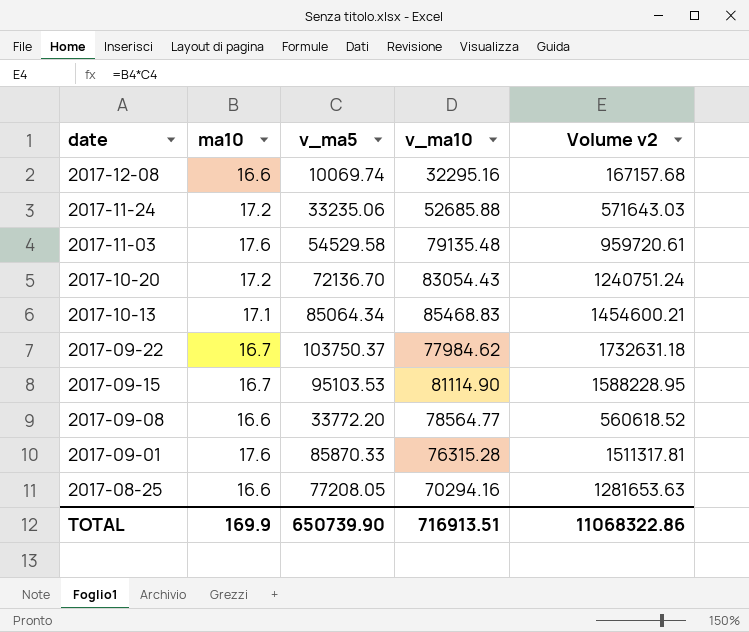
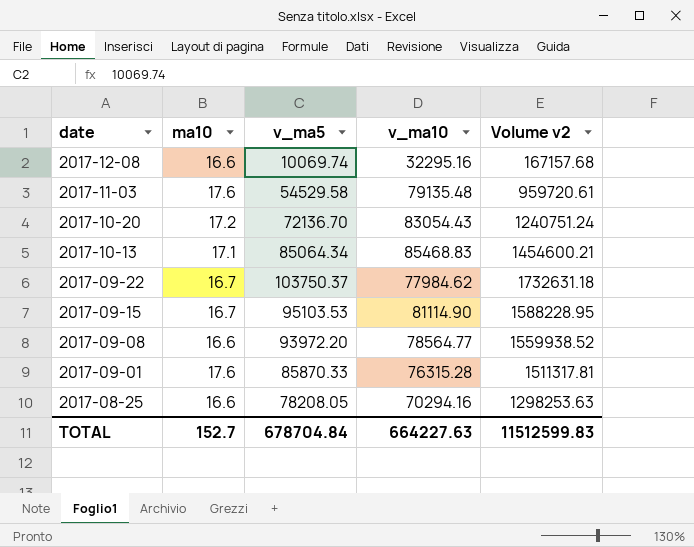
row 2017-11-24: 17.2 | 33235.06 | 52685.88 | 571643.03 -> none
2017-09-08 | v_ma5: 33772.20 -> 93972.20
2017-09-08 | Volume v2: 560618.52 -> 1559938.52
2017-08-25 | v_ma5: 77208.05 -> 78208.05
2017-08-25 | Volume v2: 1281653.63 -> 1298253.63
TOTAL | ma10: 169.9 -> 152.7
TOTAL | v_ma5: 650739.90 -> 678704.84
TOTAL | v_ma10: 716913.51 -> 664227.63
TOTAL | Volume v2: 11068322.86 -> 11512599.83

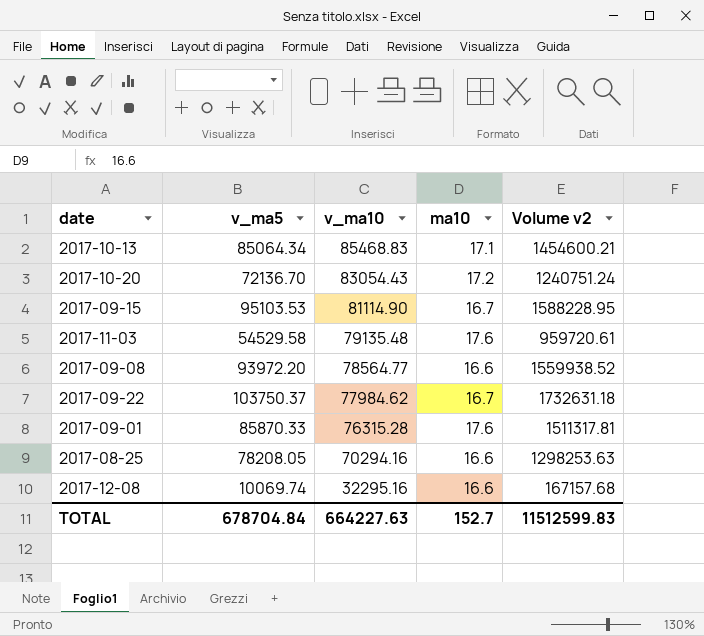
row order: date descending -> v_ma10 descending
column ma10 | position: 2 -> 4

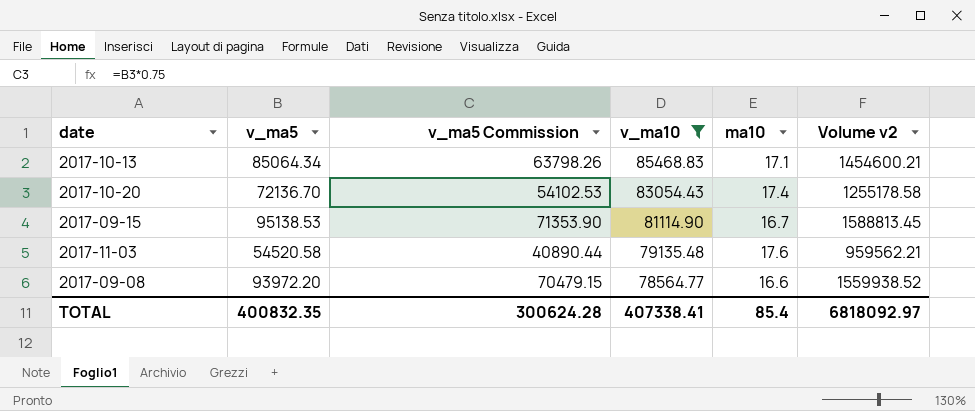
filter: none -> v_ma10 >= 78564.77
column v_ma5 Commission | formula: none -> [v_ma5] * 0.75
2017-10-20 | ma10: 17.2 -> 17.4
2017-10-20 | Volume v2: 1240751.24 -> 1255178.58
2017-09-15 | v_ma5: 95103.53 -> 95138.53
2017-09-15 | Volume v2: 1588228.95 -> 1588813.45
2017-11-03 | v_ma5: 54529.58 -> 54520.58
2017-11-03 | Volume v2: 959720.61 -> 959562.21
TOTAL | v_ma5: 678704.84 -> 400832.35
TOTAL | v_ma10: 664227.63 -> 407338.41
TOTAL | ma10: 152.7 -> 85.4
TOTAL | Volume v2: 11512599.83 -> 6818092.97

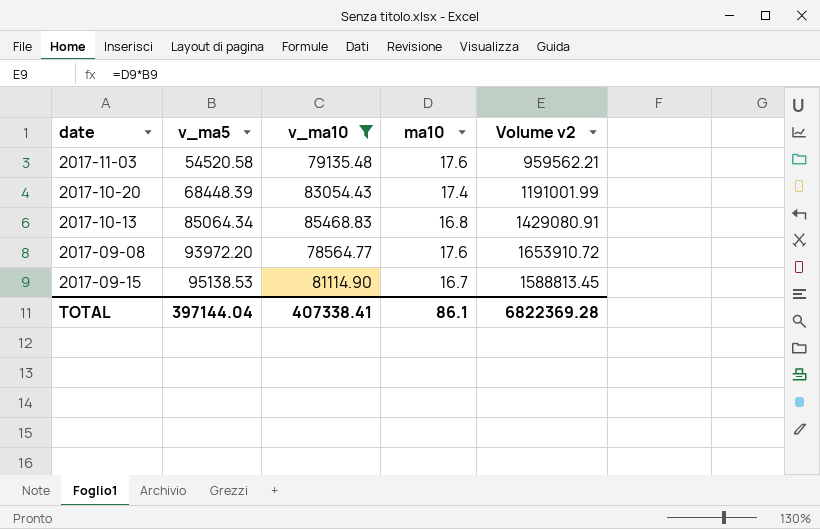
row order: v_ma10 descending -> v_ma5 ascending
column v_ma5 Commission | formula: [v_ma5] * 0.75 -> none
2017-10-20 | v_ma5: 72136.70 -> 68448.39
2017-10-20 | Volume v2: 1255178.58 -> 1191001.99
2017-10-13 | ma10: 17.1 -> 16.8
2017-10-13 | Volume v2: 1454600.21 -> 1429080.91
2017-09-08 | ma10: 16.6 -> 17.6
2017-09-08 | Volume v2: 1559938.52 -> 1653910.72
TOTAL | v_ma5: 400832.35 -> 397144.04
TOTAL | ma10: 85.4 -> 86.1
TOTAL | Volume v2: 6818092.97 -> 6822369.28

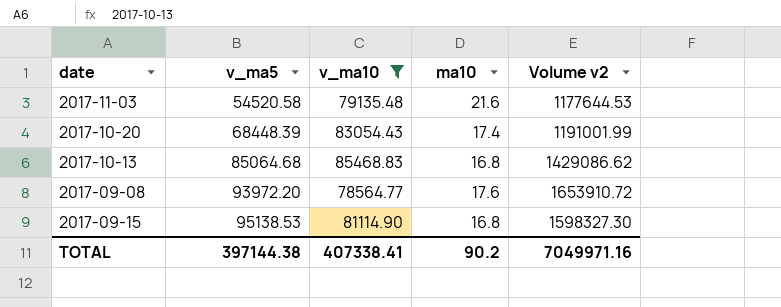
2017-11-03 | ma10: 17.6 -> 21.6
2017-11-03 | Volume v2: 959562.21 -> 1177644.53
2017-10-13 | v_ma5: 85064.34 -> 85064.68
2017-10-13 | Volume v2: 1429080.91 -> 1429086.62
2017-09-15 | ma10: 16.7 -> 16.8
2017-09-15 | Volume v2: 1588813.45 -> 1598327.30
TOTAL | v_ma5: 397144.04 -> 397144.38
TOTAL | ma10: 86.1 -> 90.2
TOTAL | Volume v2: 6822369.28 -> 7049971.16

